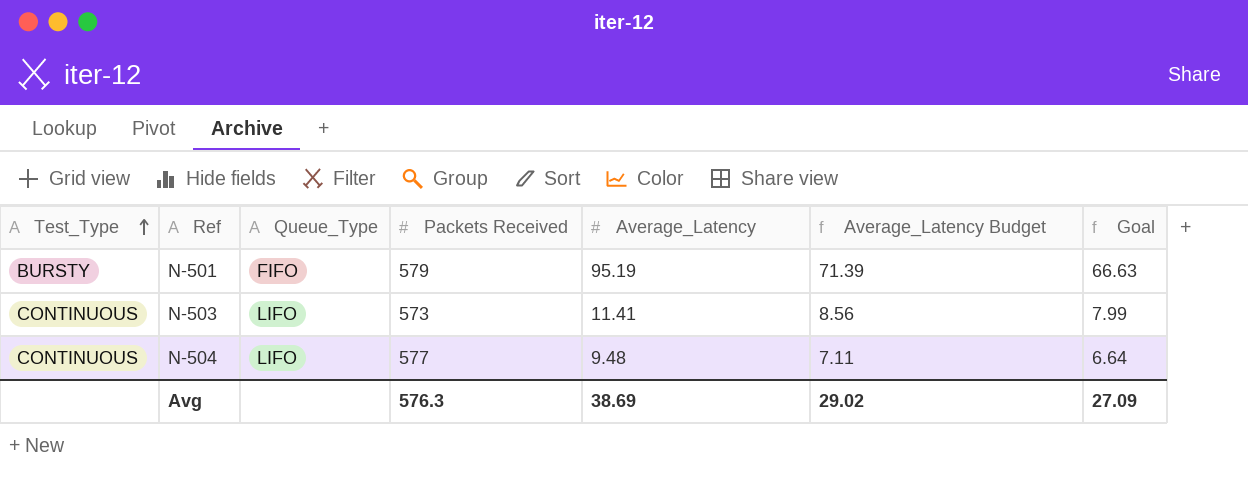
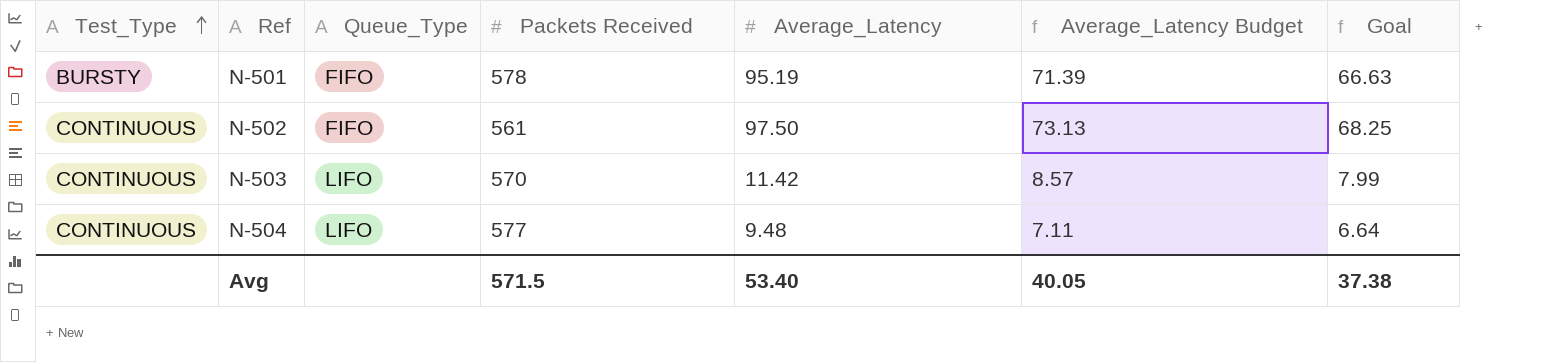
N-501 | Packets Received: 579 -> 578
row N-502: none -> CONTINUOUS | FIFO | 561 | 97.50 | 73.13 | 68.25
N-503 | Packets Received: 573 -> 570
N-503 | Average_Latency: 11.41 -> 11.42
N-503 | Average_Latency Budget: 8.56 -> 8.57
Avg | Packets Received: 576.3 -> 571.5
Avg | Average_Latency: 38.69 -> 53.40
Avg | Average_Latency Budget: 29.02 -> 40.05
Avg | Goal: 27.09 -> 37.38

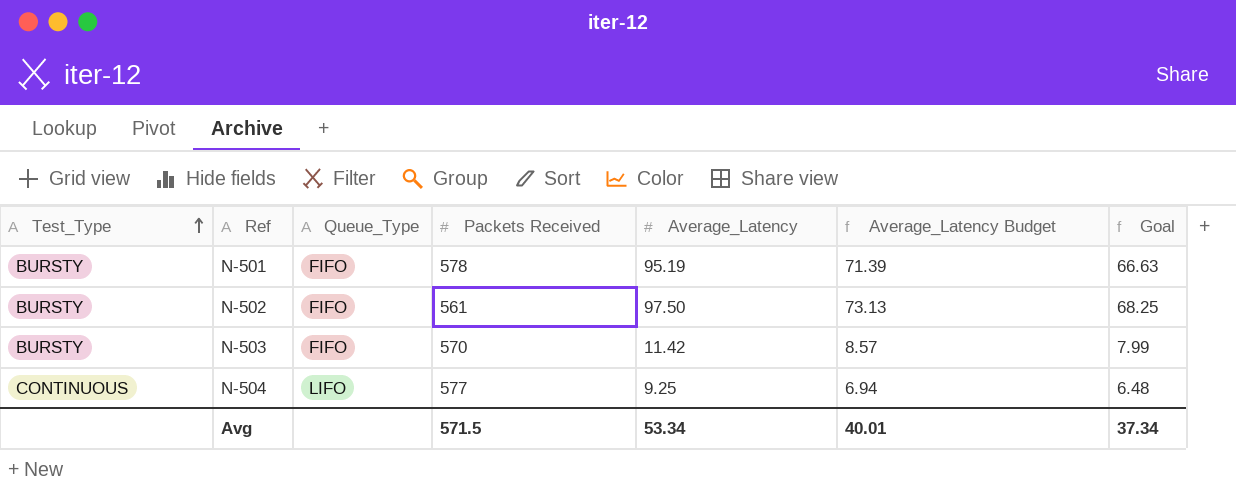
N-502 | Test_Type: CONTINUOUS -> BURSTY
N-503 | Test_Type: CONTINUOUS -> BURSTY
N-503 | Queue_Type: LIFO -> FIFO
N-504 | Average_Latency: 9.48 -> 9.25
N-504 | Average_Latency Budget: 7.11 -> 6.94
N-504 | Goal: 6.64 -> 6.48
Avg | Average_Latency: 53.40 -> 53.34
Avg | Average_Latency Budget: 40.05 -> 40.01
Avg | Goal: 37.38 -> 37.34

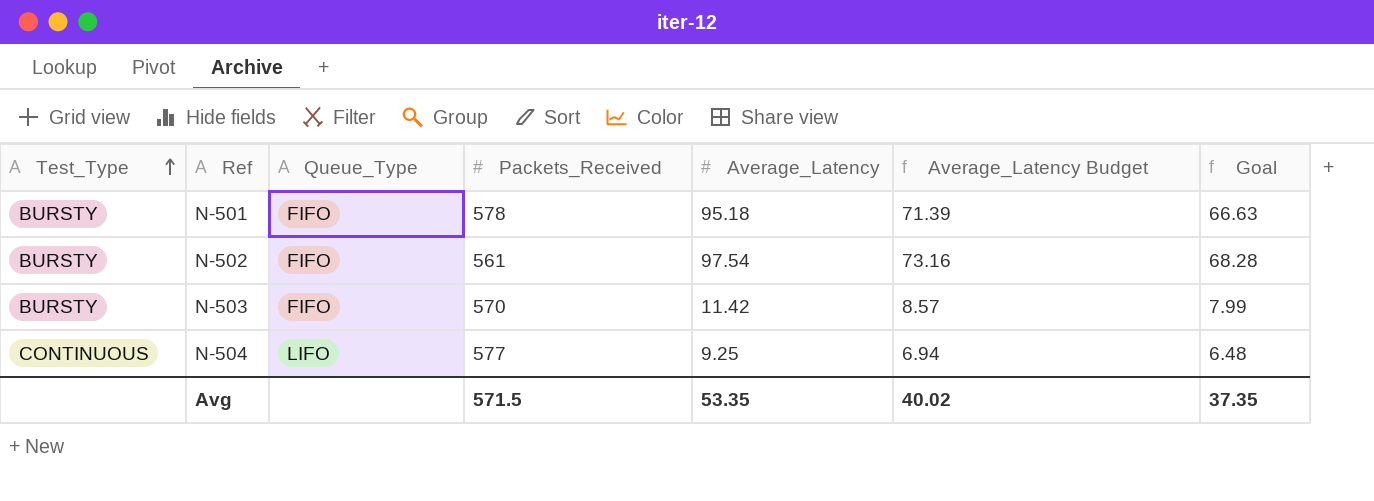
column name: Packets Received -> Packets_Received
N-501 | Average_Latency: 95.19 -> 95.18
N-502 | Average_Latency: 97.50 -> 97.54
N-502 | Average_Latency Budget: 73.13 -> 73.16
N-502 | Goal: 68.25 -> 68.28
Avg | Average_Latency: 53.34 -> 53.35
Avg | Average_Latency Budget: 40.01 -> 40.02
Avg | Goal: 37.34 -> 37.35

